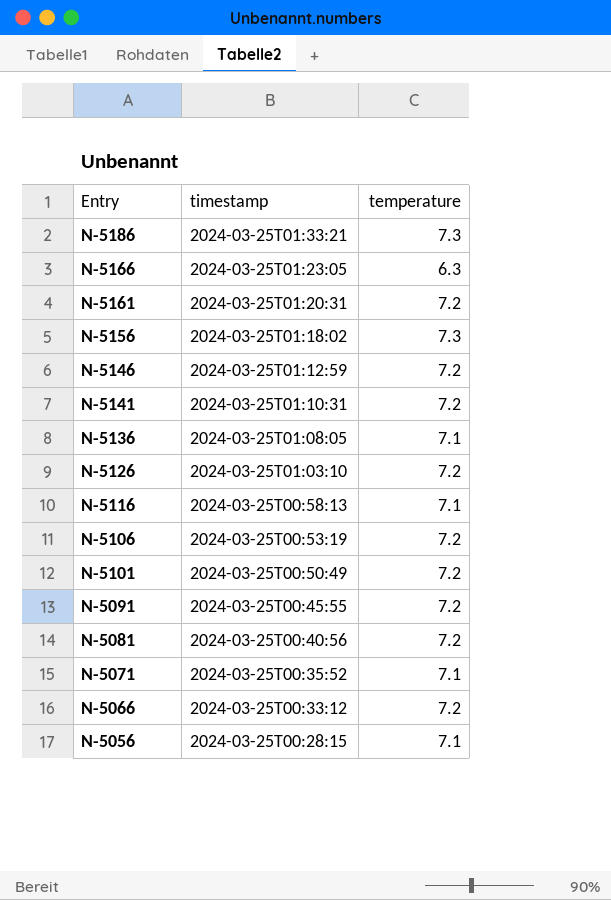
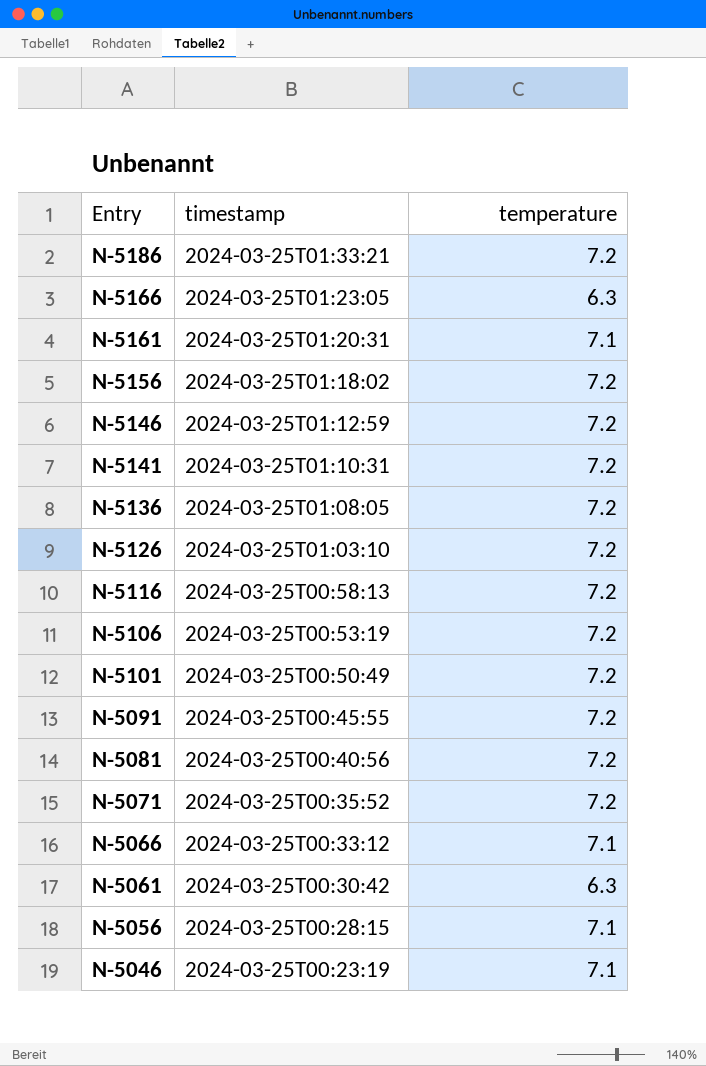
N-5186 | temperature: 7.3 -> 7.2
N-5161 | temperature: 7.2 -> 7.1
N-5156 | temperature: 7.3 -> 7.2
N-5136 | temperature: 7.1 -> 7.2
N-5116 | temperature: 7.1 -> 7.2
N-5071 | temperature: 7.1 -> 7.2
N-5066 | temperature: 7.2 -> 7.1
row N-5061: none -> 2024-03-25T00:30:42 | 6.3
row N-5046: none -> 2024-03-25T00:23:19 | 7.1

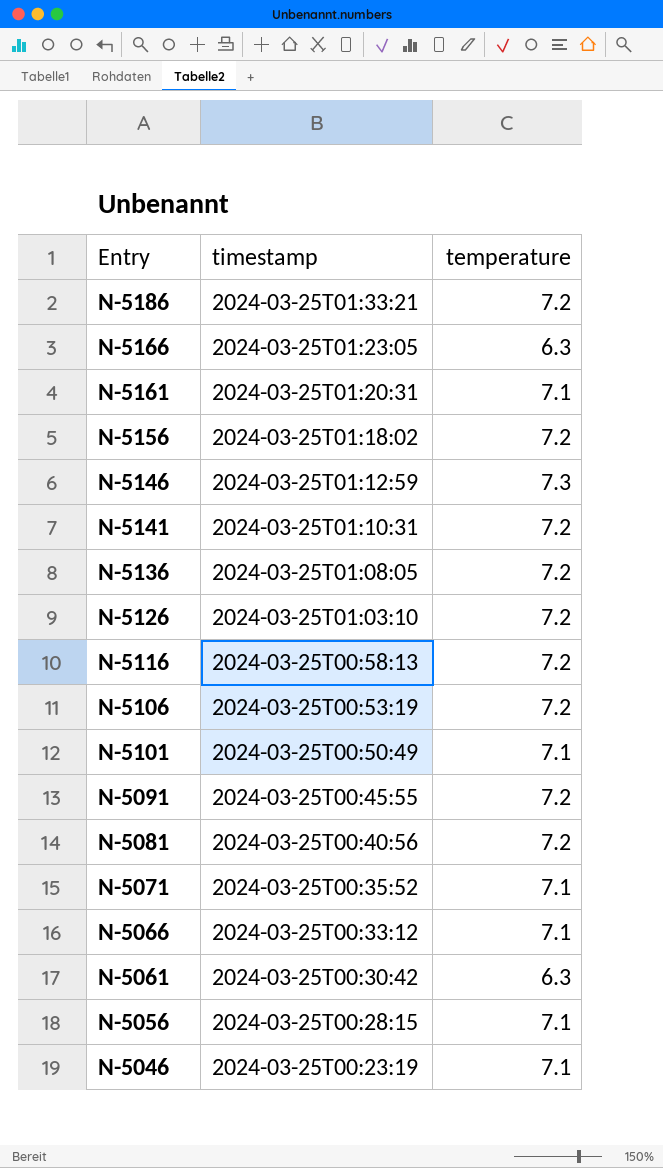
N-5146 | temperature: 7.2 -> 7.3
N-5101 | temperature: 7.2 -> 7.1
N-5071 | temperature: 7.2 -> 7.1

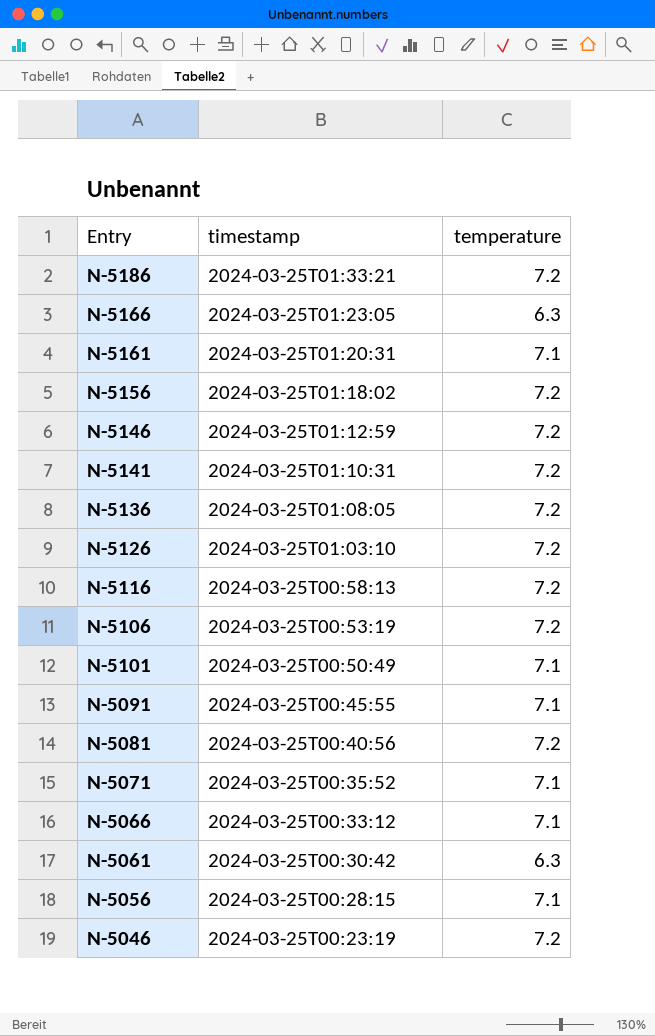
N-5146 | temperature: 7.3 -> 7.2
N-5091 | temperature: 7.2 -> 7.1
N-5046 | temperature: 7.1 -> 7.2

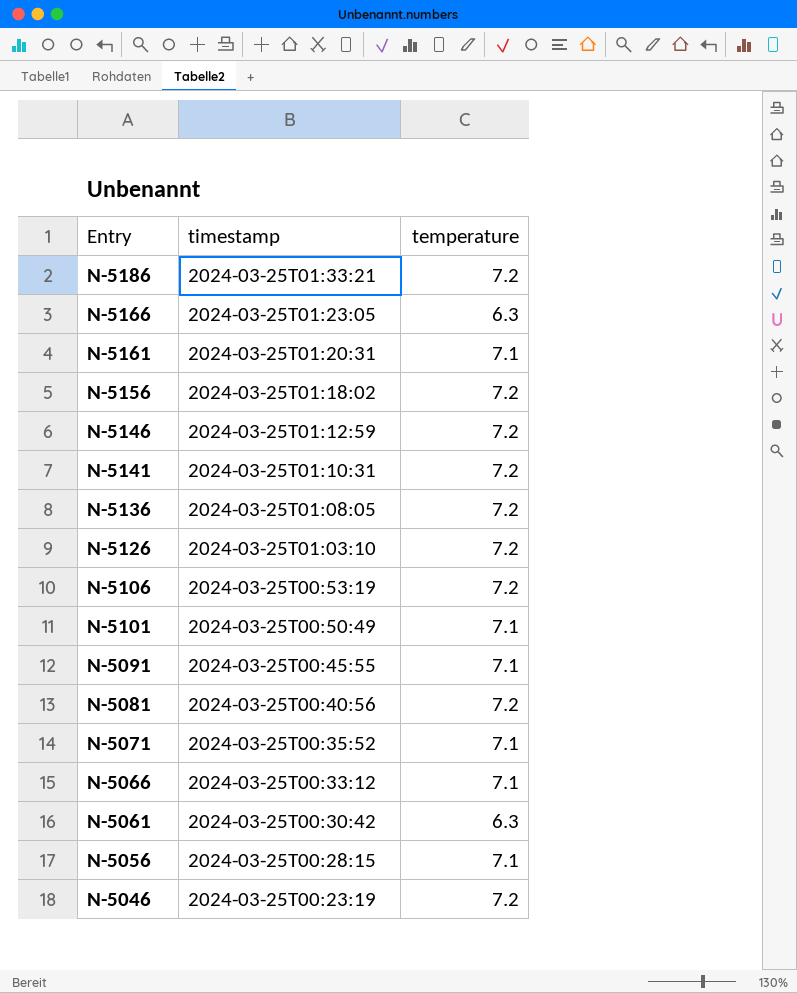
row N-5116: 2024-03-25T00:58:13 | 7.2 -> none

